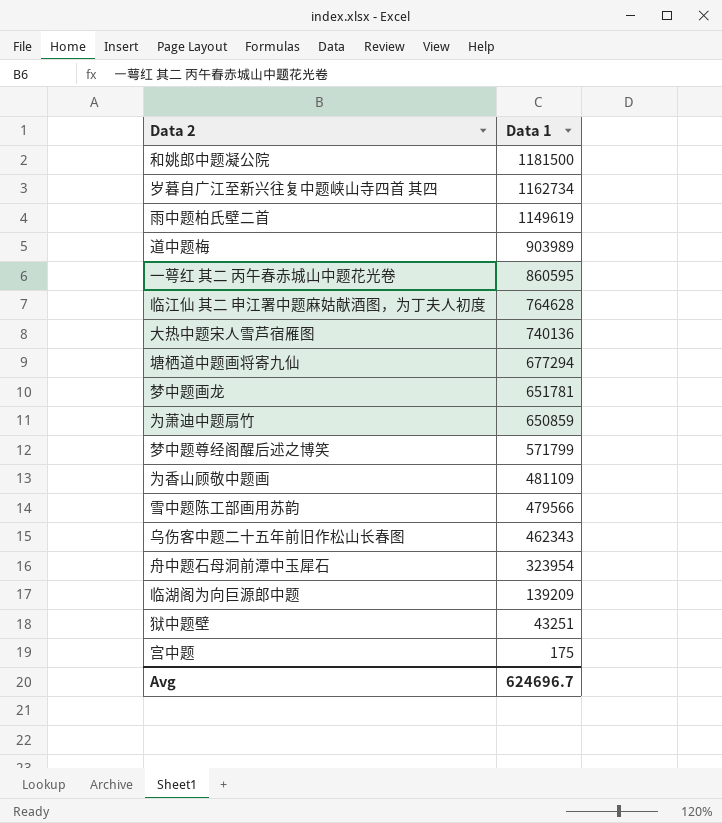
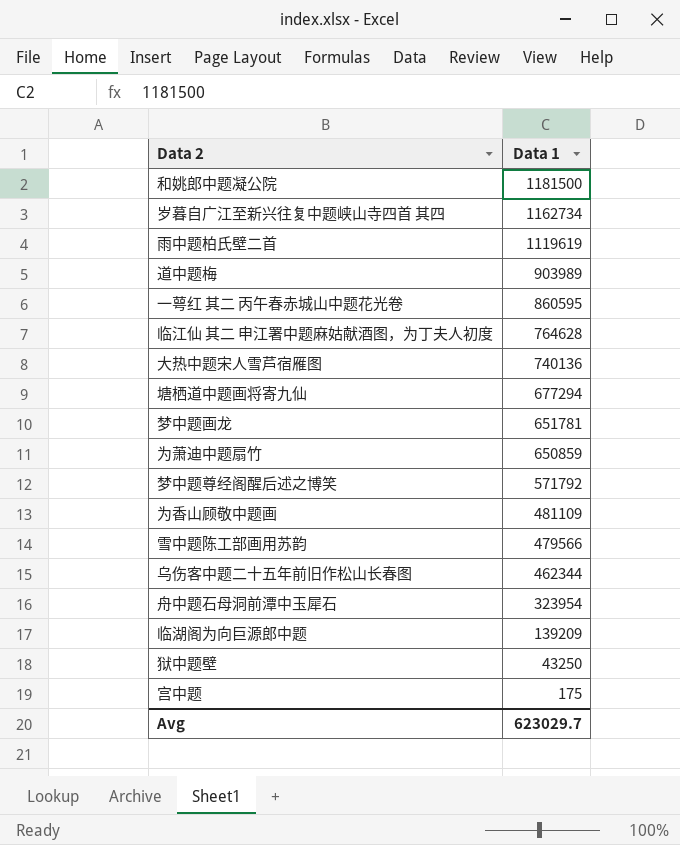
雨中题柏氏壁二首 | Data 1: 1149619 -> 1119619
梦中题尊经阁醒后述之博笑 | Data 1: 571799 -> 571792
乌伤客中题二十五年前旧作松山长春图 | Data 1: 462343 -> 462344
狱中题壁 | Data 1: 43251 -> 43250
Avg | Data 1: 624696.7 -> 623029.7

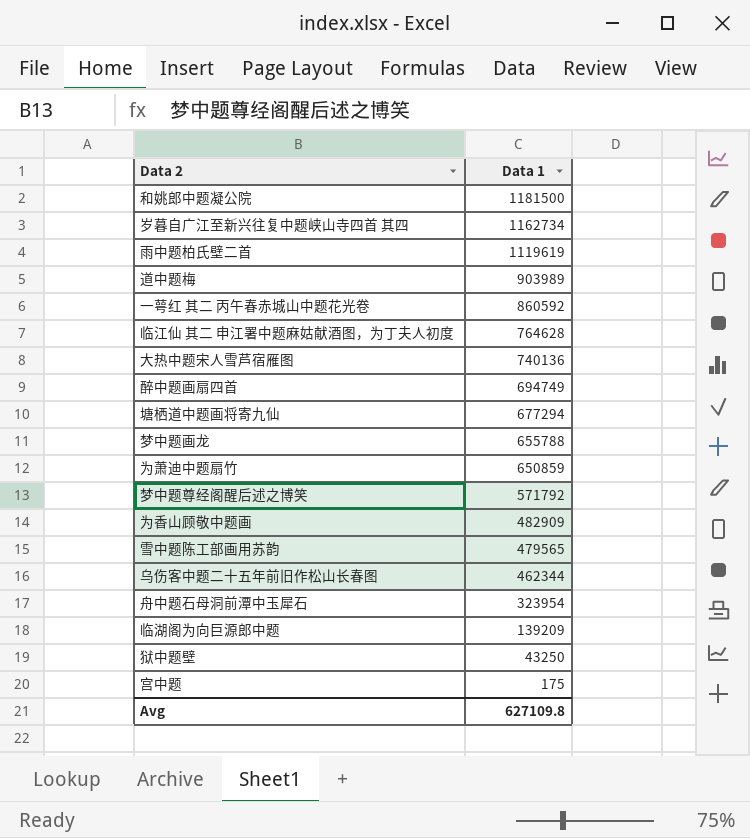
一萼红 其二 丙午春赤城山中题花光卷 | Data 1: 860595 -> 860592
row 醉中题画扇四首: none -> 694749
梦中题画龙 | Data 1: 651781 -> 655788
为香山顾敬中题画 | Data 1: 481109 -> 482909
雪中题陈工部画用苏韵 | Data 1: 479566 -> 479565
Avg | Data 1: 623029.7 -> 627109.8

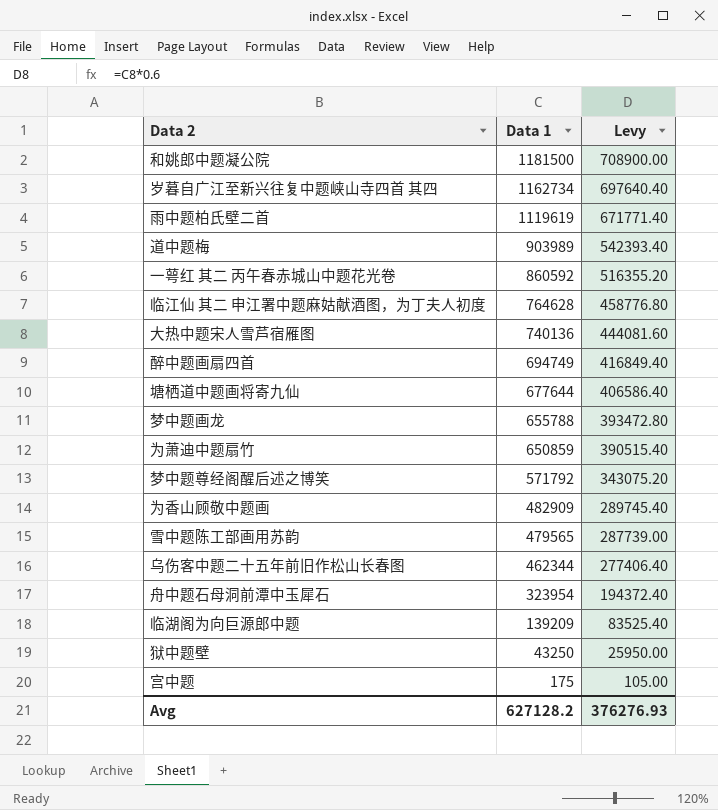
column Levy | formula: none -> [Data 1] * 0.6
塘栖道中题画将寄九仙 | Data 1: 677294 -> 677644
Avg | Data 1: 627109.8 -> 627128.2

